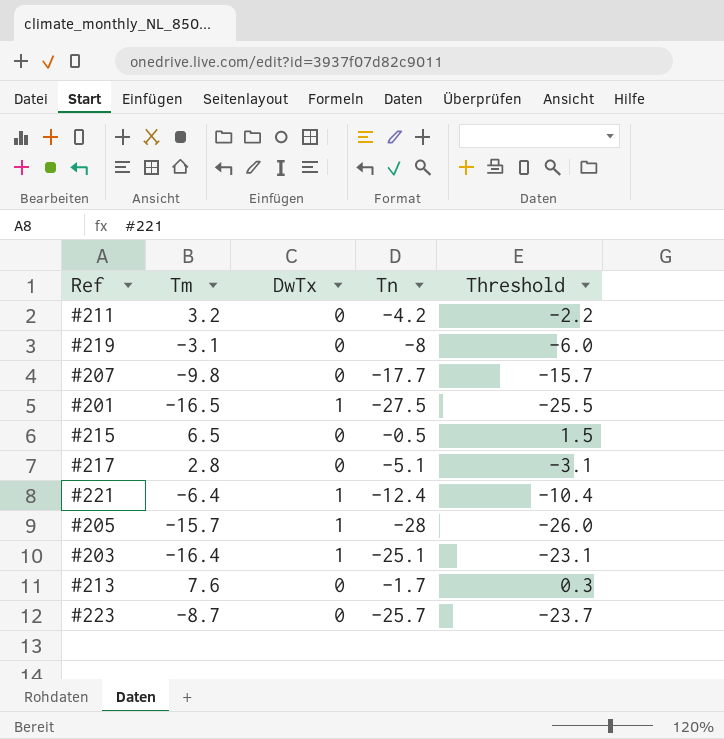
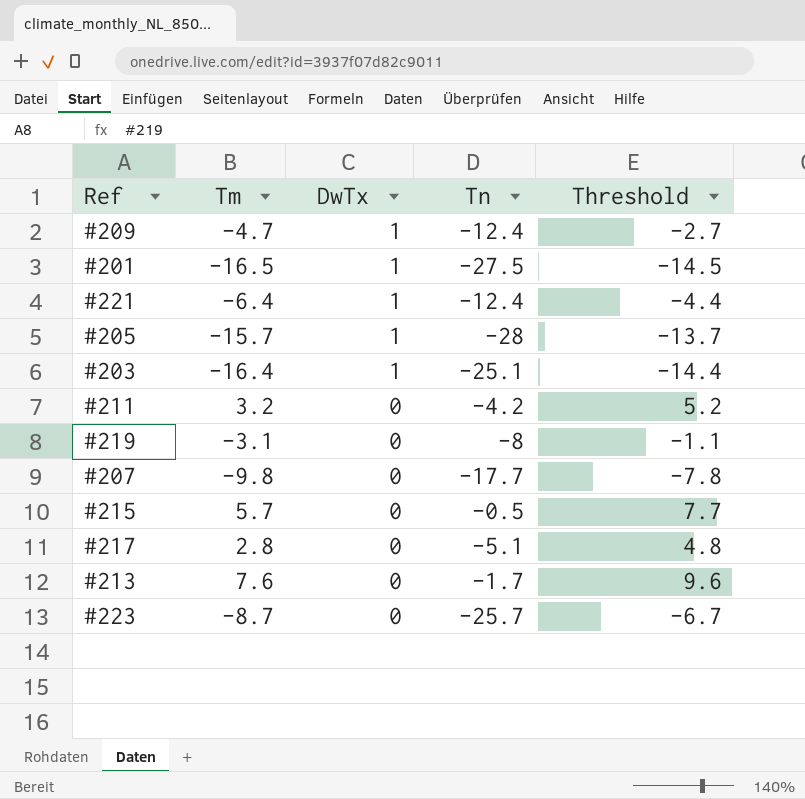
row order: none -> DwTx descending
column Threshold | formula: [Tn] + 2 -> [Tm] + 2
row #209: none -> -4.7 | 1 | -12.4 | -2.7
#215 | Tm: 6.5 -> 5.7

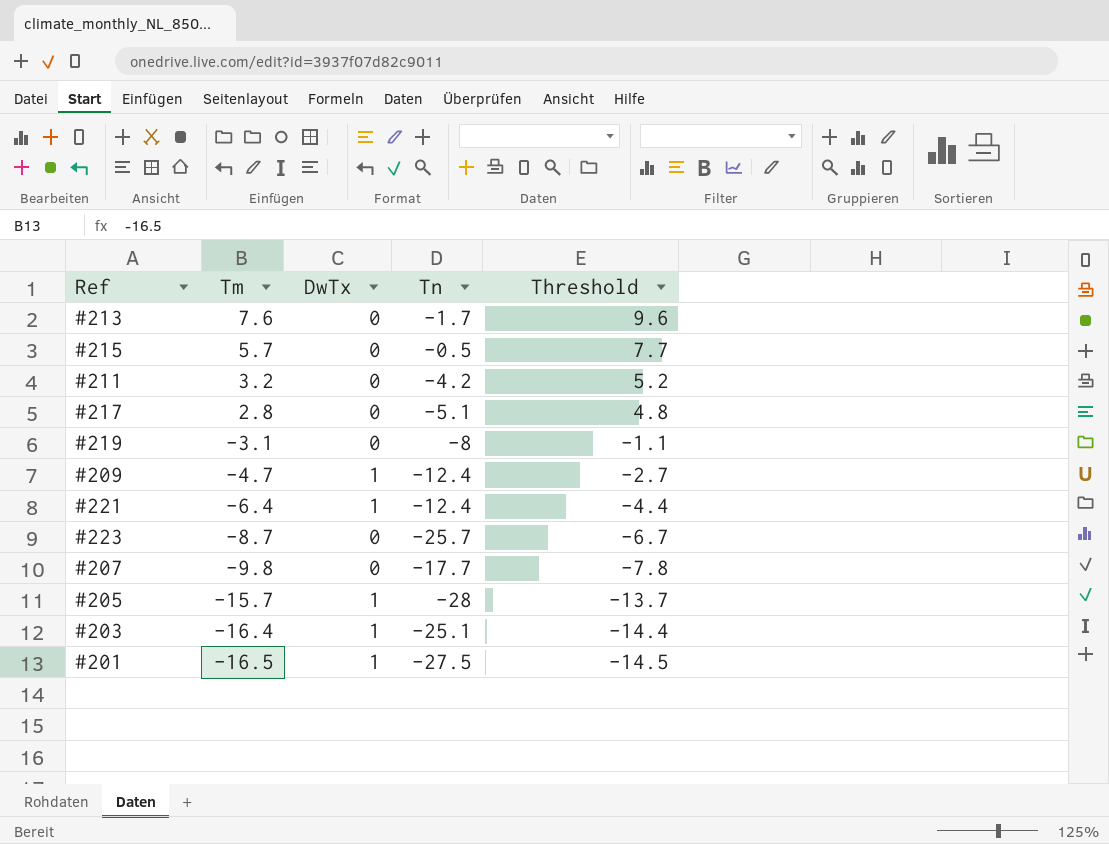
row order: DwTx descending -> Tm descending

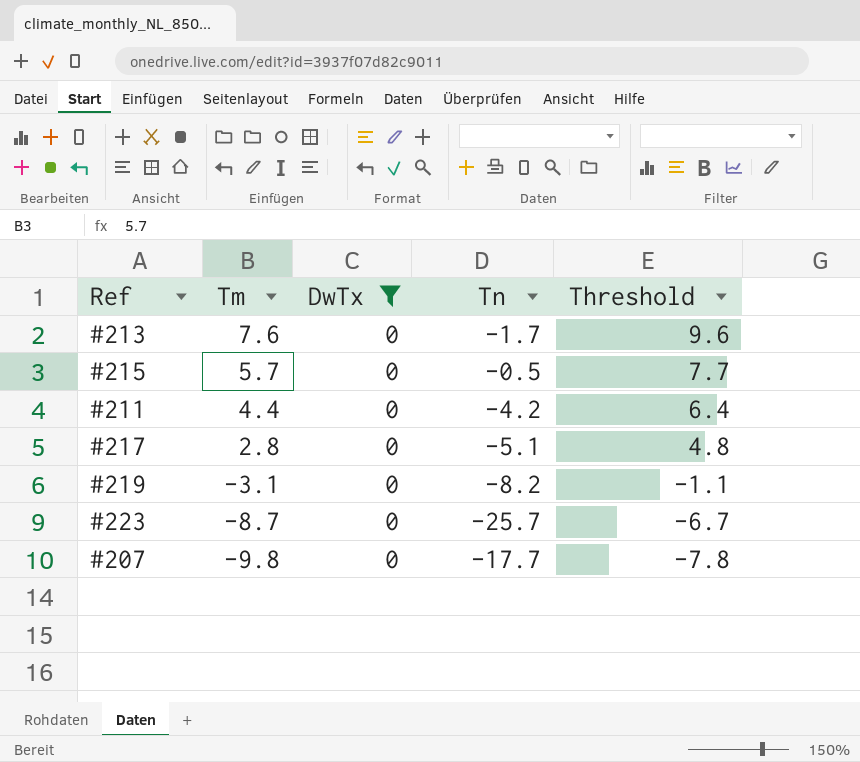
filter: none -> DwTx = 0
#211 | Tm: 3.2 -> 4.4
#211 | Threshold: 5.2 -> 6.4
#219 | Tn: -8 -> -8.2

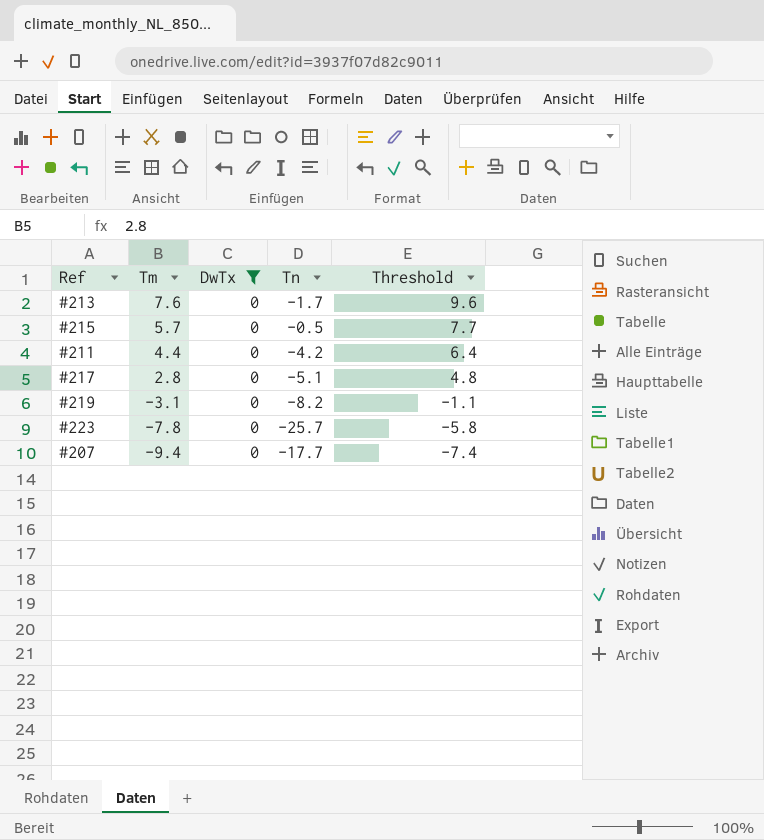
#223 | Tm: -8.7 -> -7.8
#223 | Threshold: -6.7 -> -5.8
#207 | Tm: -9.8 -> -9.4
#207 | Threshold: -7.8 -> -7.4

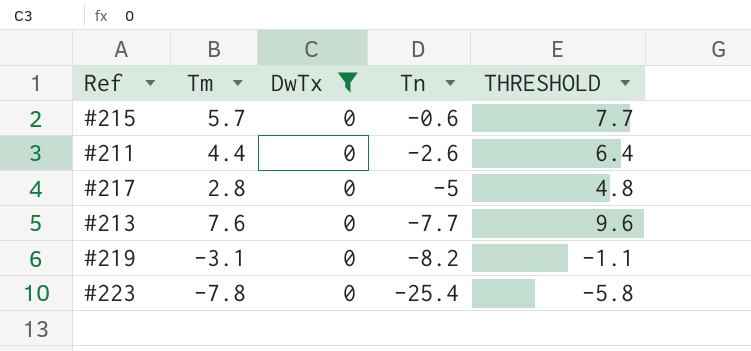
row order: Tm descending -> Tn descending
column name: Threshold -> THRESHOLD
row #207: -9.4 | 0 | -17.7 | -7.4 -> none
#215 | Tn: -0.5 -> -0.6
#211 | Tn: -4.2 -> -2.6
#217 | Tn: -5.1 -> -5
#213 | Tn: -1.7 -> -7.7
#223 | Tn: -25.7 -> -25.4

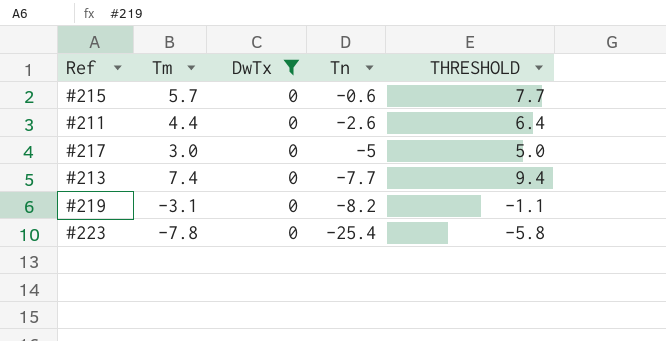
#217 | Tm: 2.8 -> 3.0
#217 | THRESHOLD: 4.8 -> 5.0
#213 | Tm: 7.6 -> 7.4
#213 | THRESHOLD: 9.6 -> 9.4

